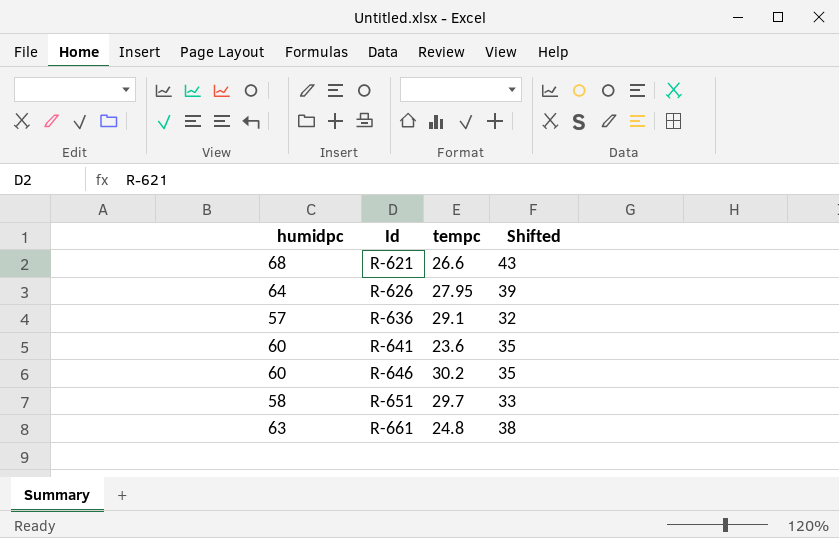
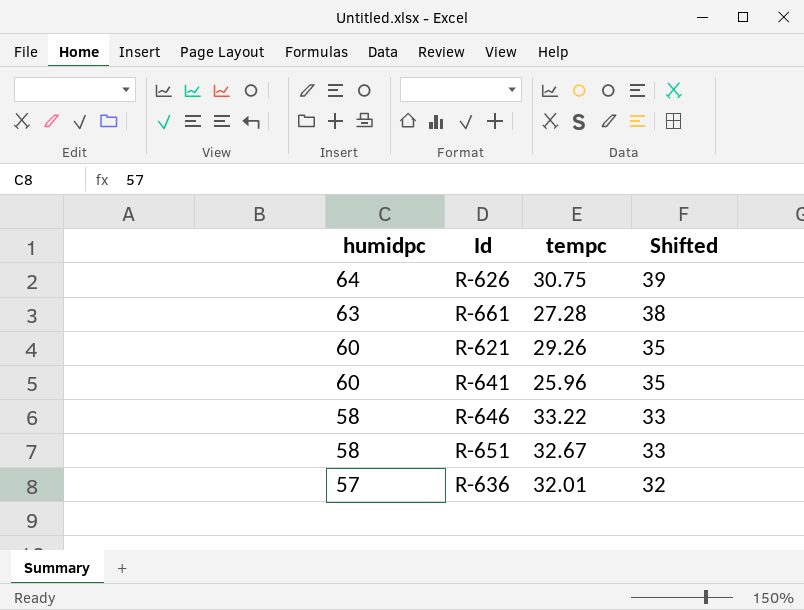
row order: Id ascending -> humidpc descending
R-626 | tempc: 27.95 -> 30.75
R-661 | tempc: 24.8 -> 27.28
R-621 | humidpc: 68 -> 60
R-621 | tempc: 26.6 -> 29.26
R-621 | Shifted: 43 -> 35
R-641 | tempc: 23.6 -> 25.96
R-646 | humidpc: 60 -> 58
R-646 | tempc: 30.2 -> 33.22
R-646 | Shifted: 35 -> 33
R-651 | tempc: 29.7 -> 32.67
R-636 | tempc: 29.1 -> 32.01

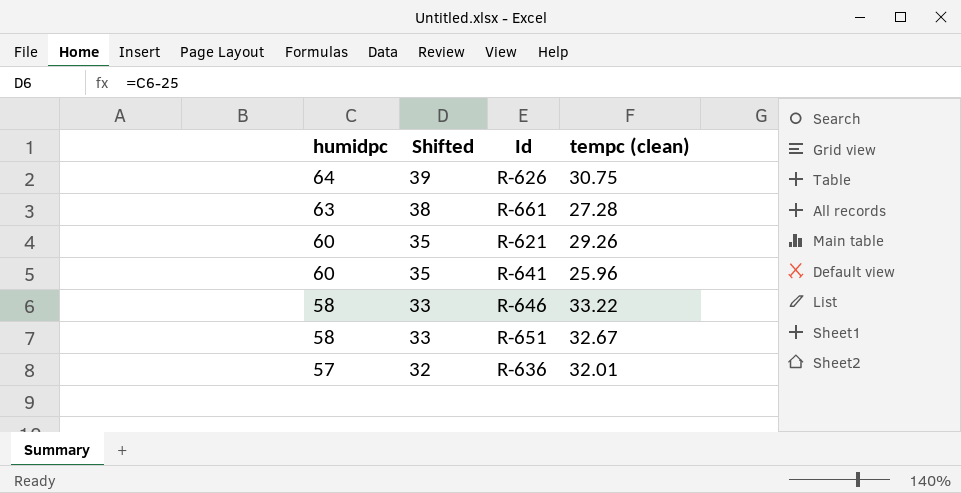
column Shifted | position: 4 -> 2
column name: tempc -> tempc (clean)

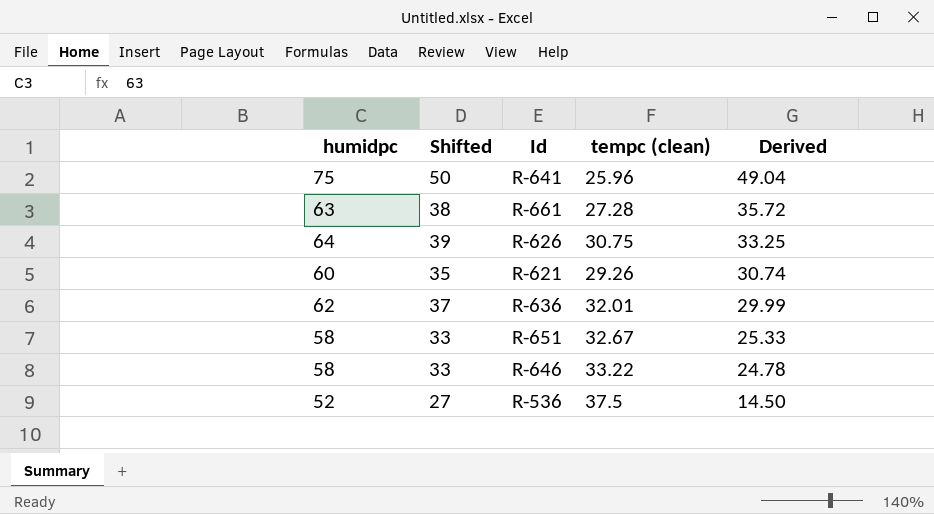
row order: humidpc descending -> Derived descending
column Derived | formula: none -> [humidpc] - [tempc (clean)]
R-641 | humidpc: 60 -> 75
R-641 | Shifted: 35 -> 50
R-636 | humidpc: 57 -> 62
R-636 | Shifted: 32 -> 37
row R-536: none -> 52 | 27 | 37.5 | 14.50

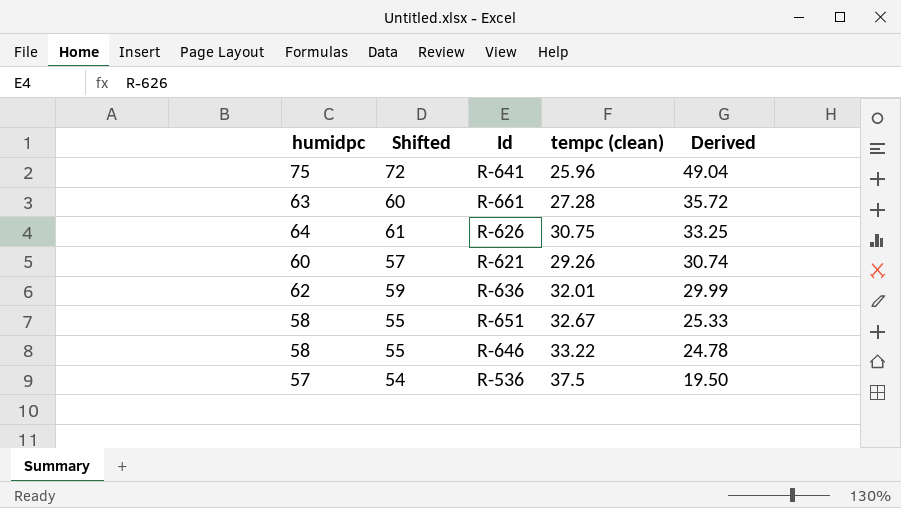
column Shifted | formula: [humidpc] - 25 -> [humidpc] - 3
R-536 | humidpc: 52 -> 57
R-536 | Derived: 14.50 -> 19.50

